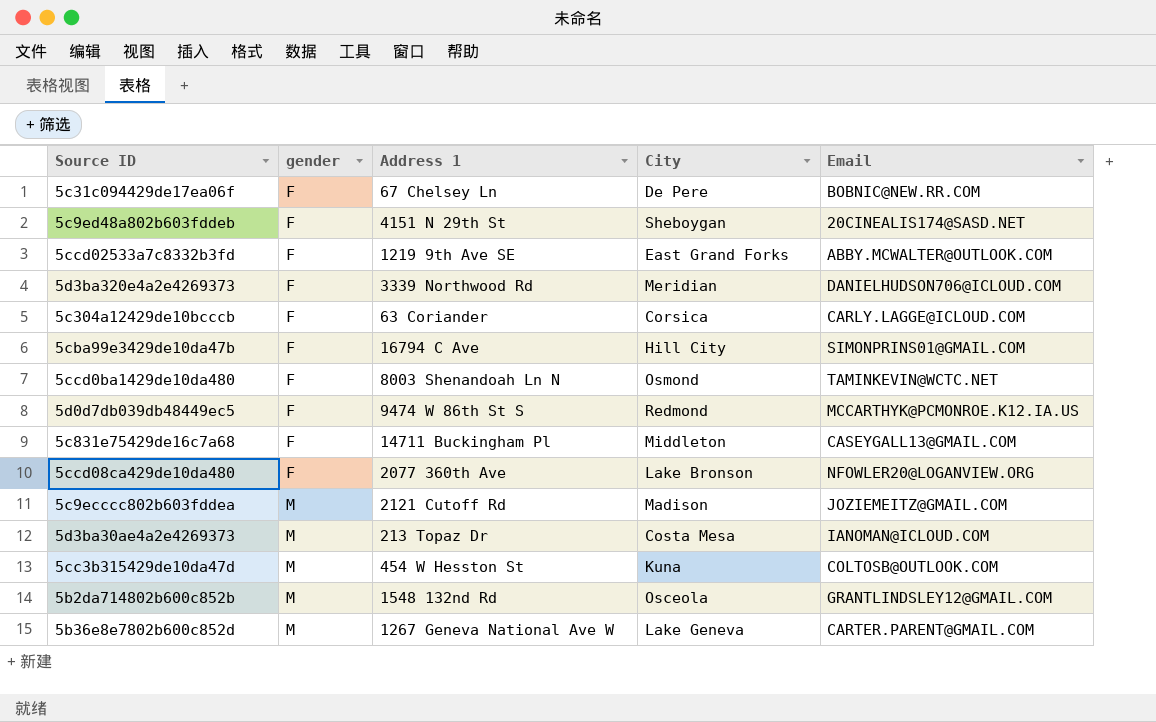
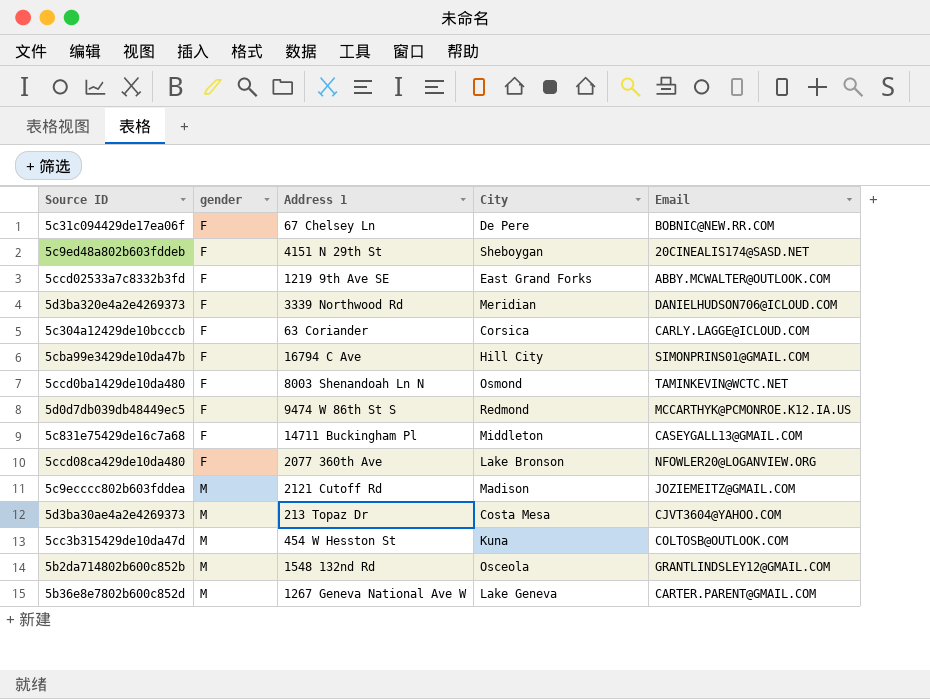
5d3ba30ae4a2e4269373 | Email: IANOMAN@ICLOUD.COM -> CJVT3604@YAHOO.COM

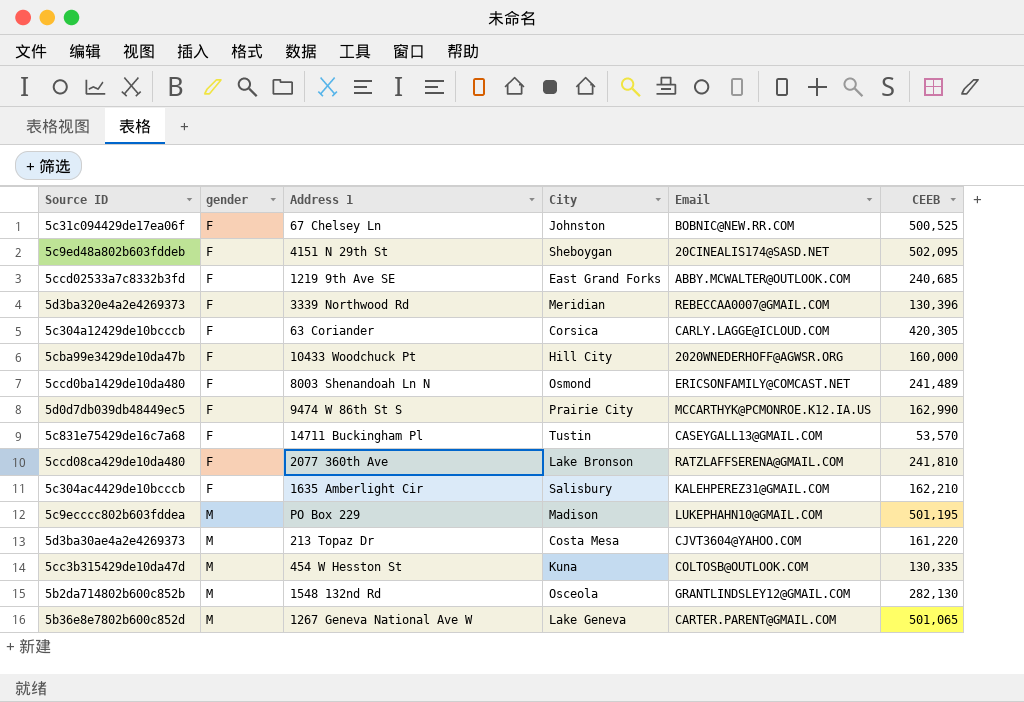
column CEEB | position: none -> 6
5c31c094429de17ea06f | City: De Pere -> Johnston
5d3ba320e4a2e4269373 | Email: DANIELHUDSON706@ICLOUD.COM -> REBECCAA0007@GMAIL.COM
5cba99e3429de10da47b | Address 1: 16794 C Ave -> 10433 Woodchuck Pt
5cba99e3429de10da47b | Email: SIMONPRINS01@GMAIL.COM -> 2020WNEDERHOFF@AGWSR.ORG
5ccd0ba1429de10da480 | Email: TAMINKEVIN@WCTC.NET -> ERICSONFAMILY@COMCAST.NET
5d0d7db039db48449ec5 | City: Redmond -> Prairie City
5c831e75429de16c7a68 | City: Middleton -> Tustin
5ccd08ca429de10da480 | Email: NFOWLER20@LOGANVIEW.ORG -> RATZLAFFSERENA@GMAIL.COM
row 5c304ac4429de10bcccb: none -> F | 1635 Amberlight Cir | Salisbury | KALEHPEREZ31@GMAIL.COM | 162,210
5c9ecccc802b603fddea | Address 1: 2121 Cutoff Rd -> PO Box 229
5c9ecccc802b603fddea | Email: JOZIEMEITZ@GMAIL.COM -> LUKEPHAHN10@GMAIL.COM

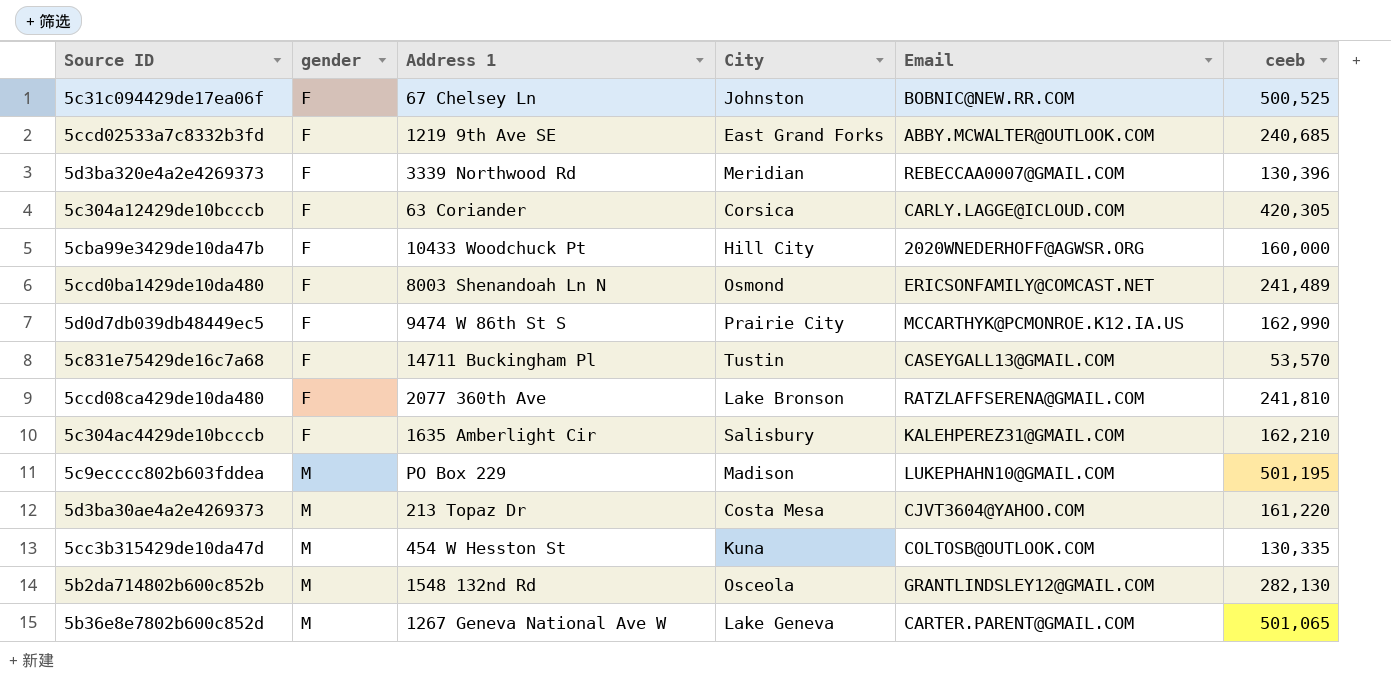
column name: CEEB -> ceeb
row 5c9ed48a802b603fddeb: F | 4151 N 29th St | Sheboygan | 20CINEALIS174@SASD.NET | 502,095 -> none

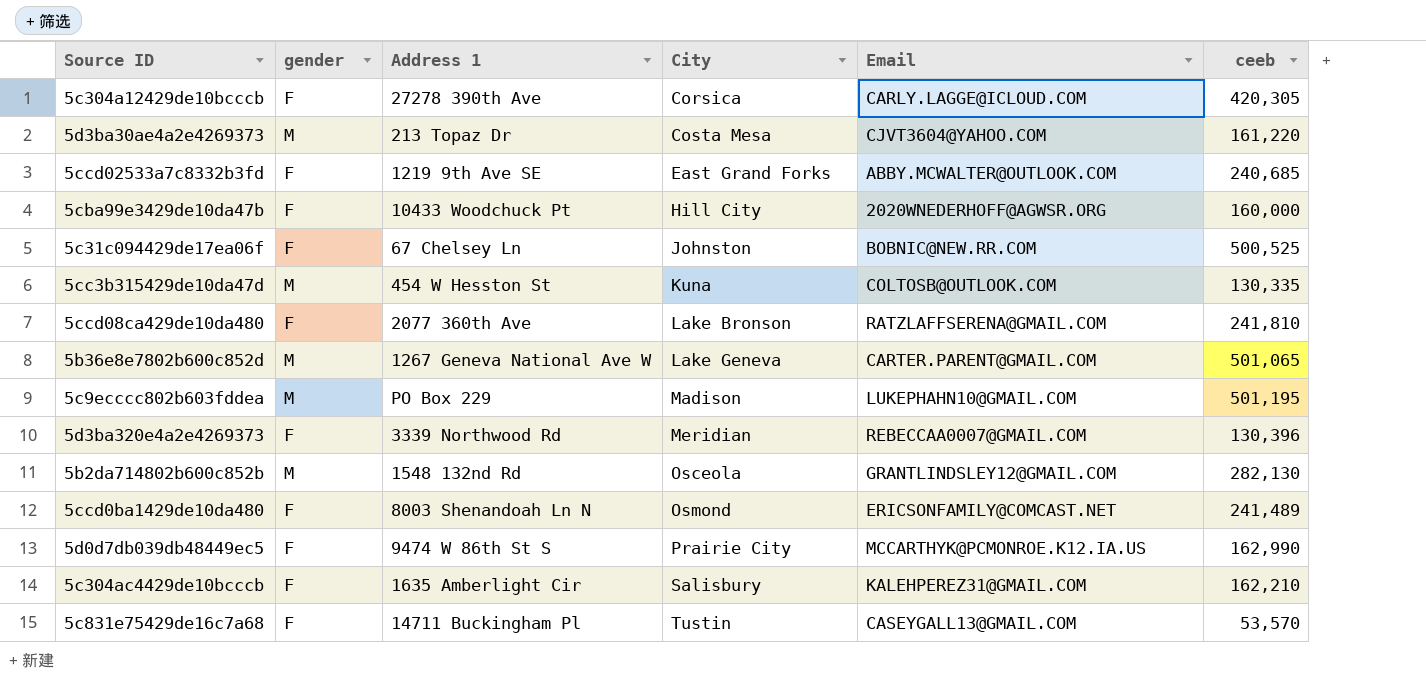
row order: gender ascending -> City ascending
5c304a12429de10bcccb | Address 1: 63 Coriander -> 27278 390th Ave

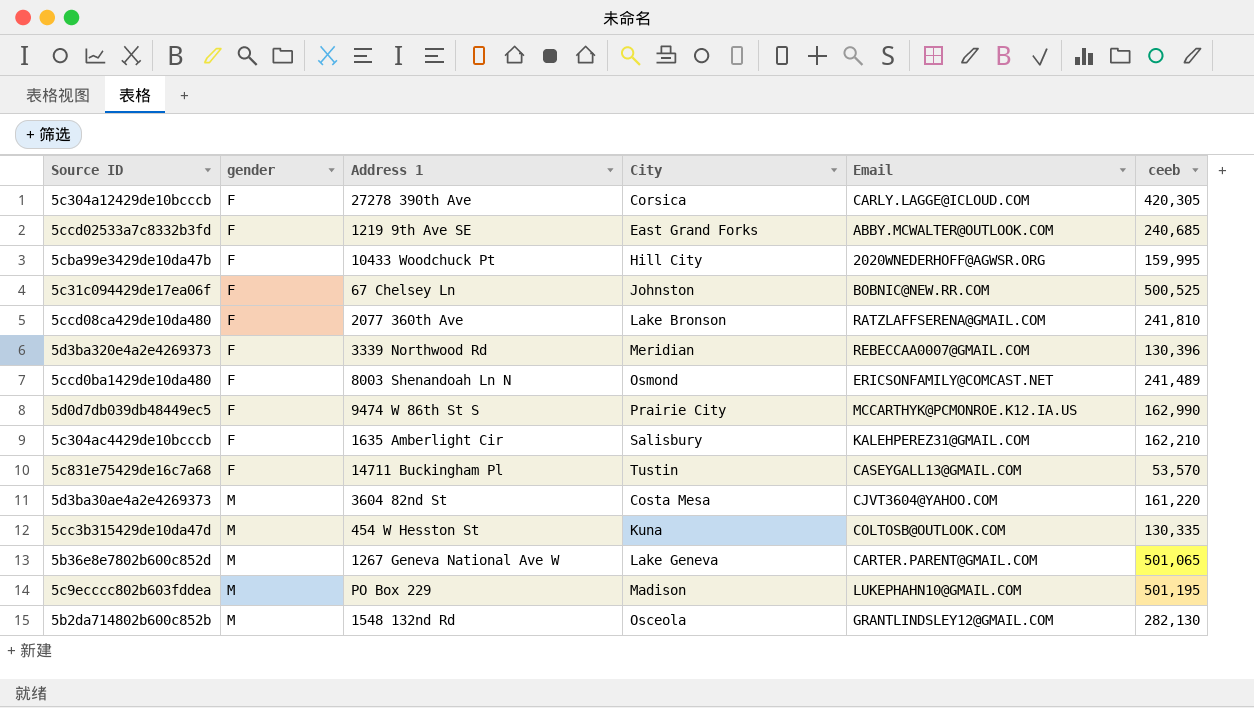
row order: City ascending -> gender ascending
5cba99e3429de10da47b | ceeb: 160,000 -> 159,995
5d3ba30ae4a2e4269373 | Address 1: 213 Topaz Dr -> 3604 82nd St

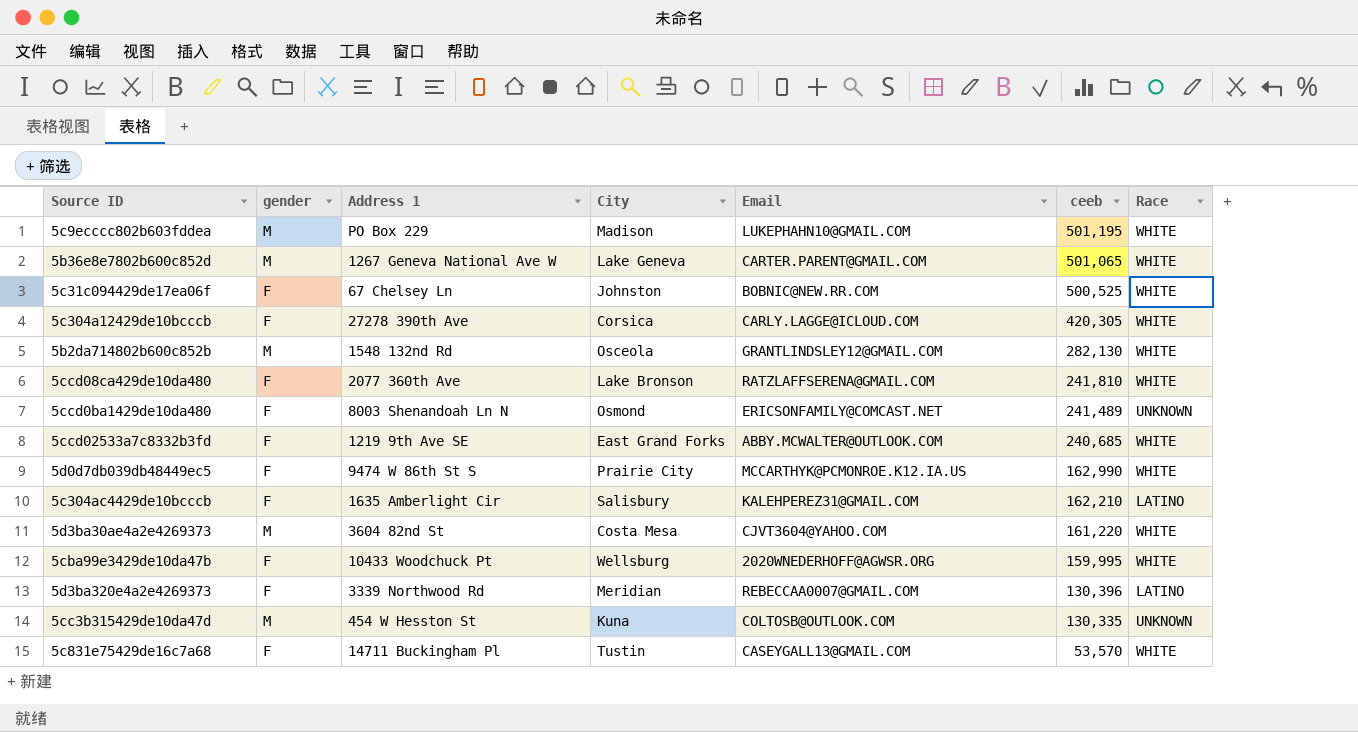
row order: gender ascending -> ceeb descending
column Race | position: none -> 7
5cba99e3429de10da47b | City: Hill City -> Wellsburg

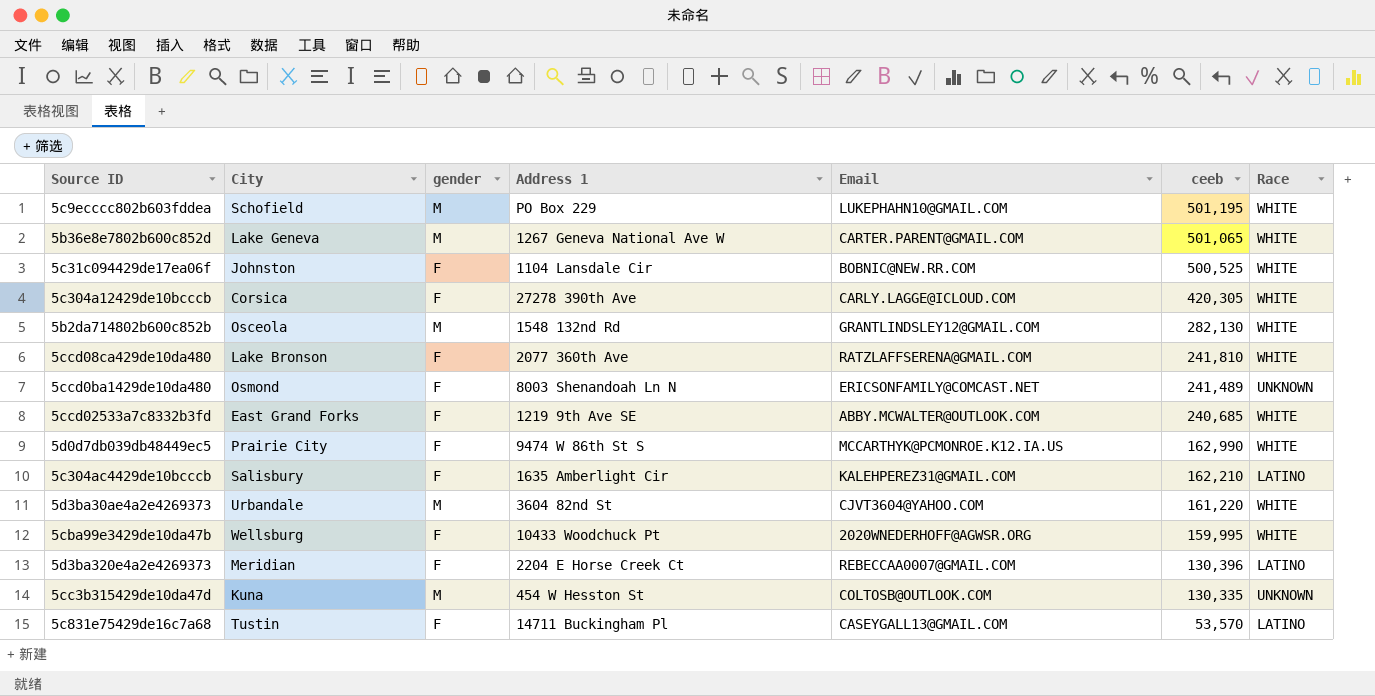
column City | position: 4 -> 2
5c9ecccc802b603fddea | City: Madison -> Schofield
5c31c094429de17ea06f | Address 1: 67 Chelsey Ln -> 1104 Lansdale Cir
5d3ba30ae4a2e4269373 | City: Costa Mesa -> Urbandale
5d3ba320e4a2e4269373 | Address 1: 3339 Northwood Rd -> 2204 E Horse Creek Ct
5c831e75429de16c7a68 | Race: WHITE -> LATINO

